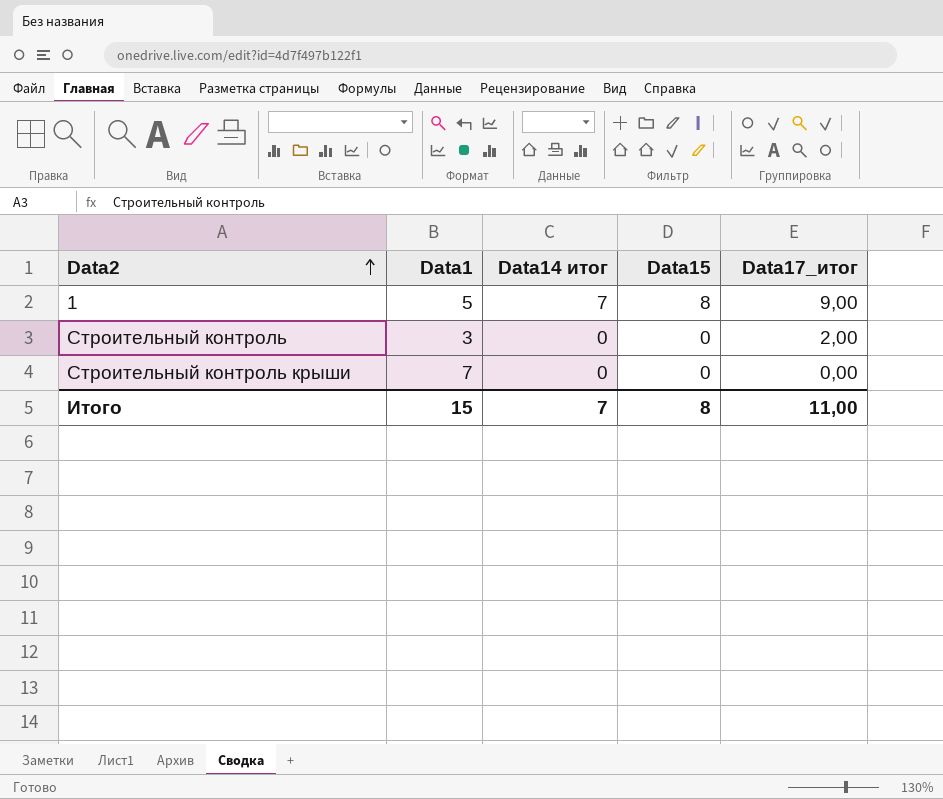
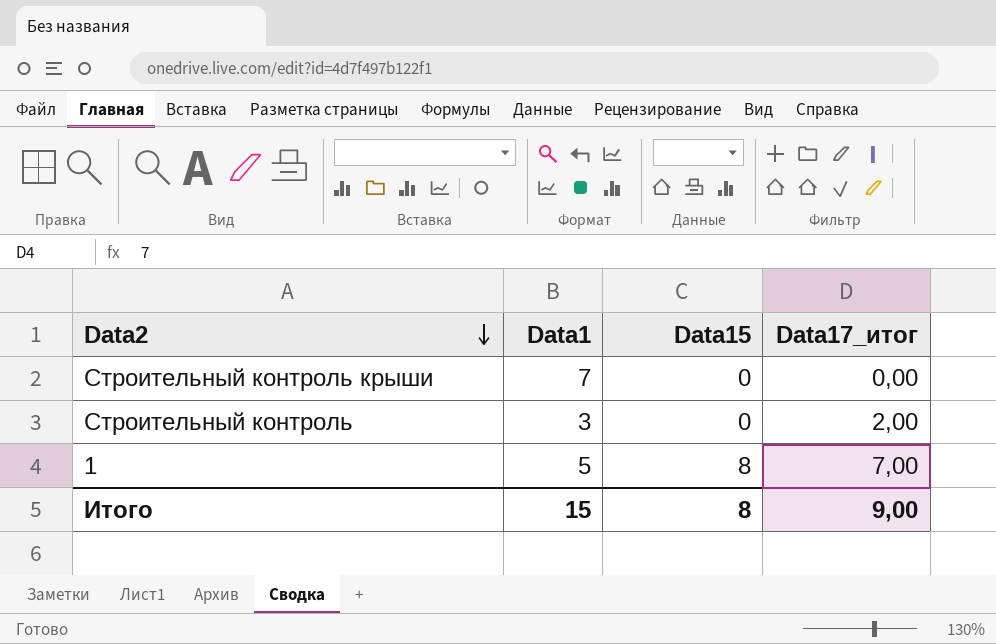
row order: Data2 ascending -> Data2 descending
column Data14 итог | position: 3 -> none
1 | Data17_итог: 9,00 -> 7,00
Итого | Data17_итог: 11,00 -> 9,00

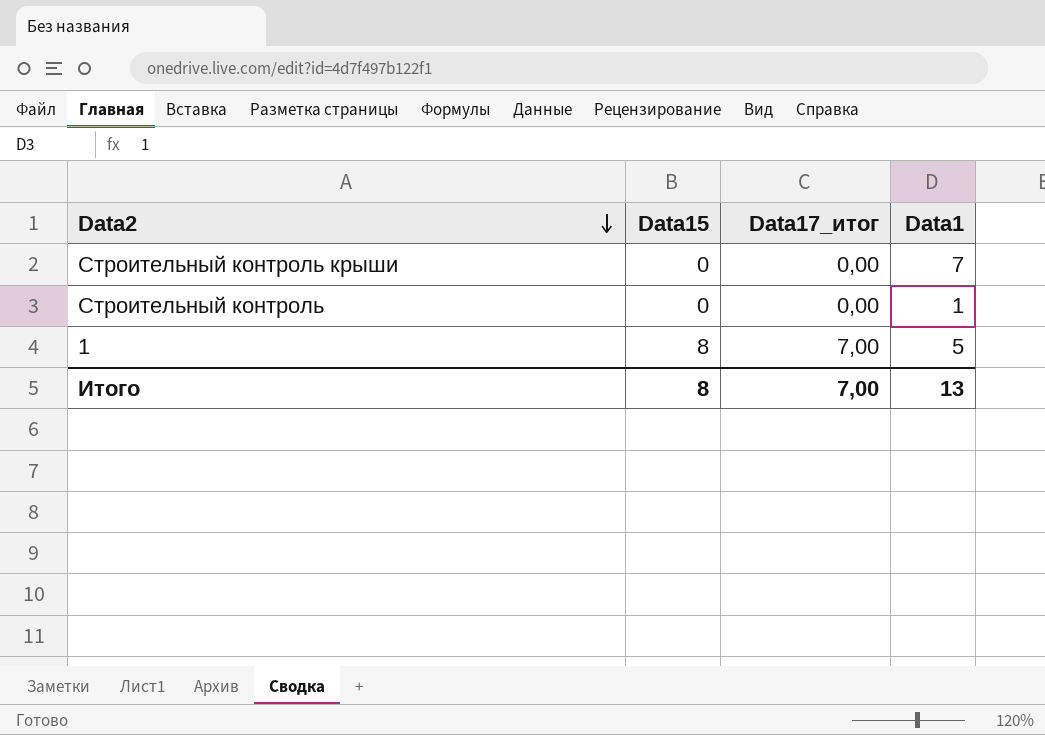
column Data1 | position: 2 -> 4
Строительный контроль | Data17_итог: 2,00 -> 0,00
Строительный контроль | Data1: 3 -> 1
Итого | Data17_итог: 9,00 -> 7,00
Итого | Data1: 15 -> 13

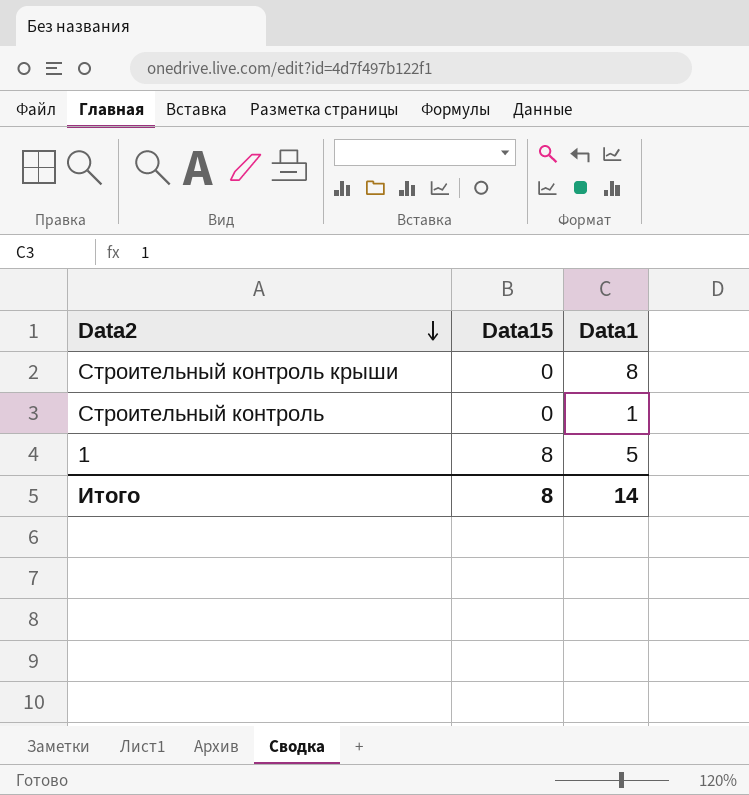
column Data17_итог | position: 3 -> none
Строительный контроль крыши | Data1: 7 -> 8
Итого | Data1: 13 -> 14

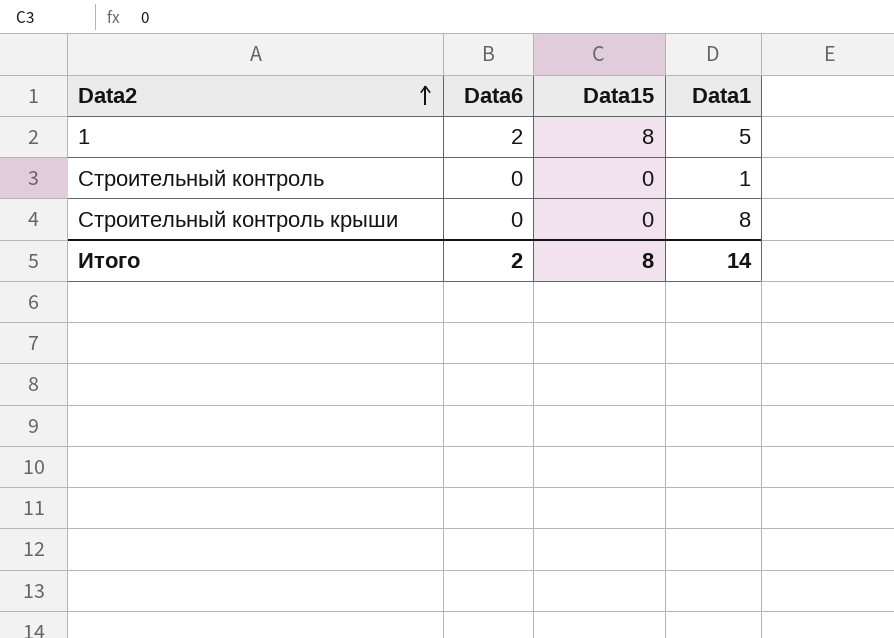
row order: Data2 descending -> Data2 ascending
column Data6 | position: none -> 2

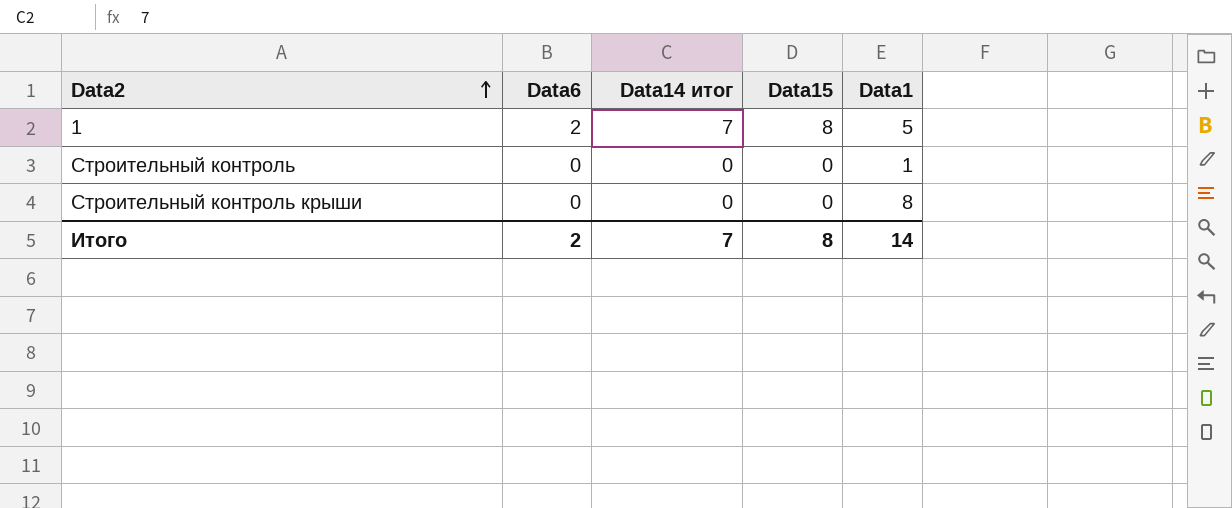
column Data14 итог | position: none -> 3

